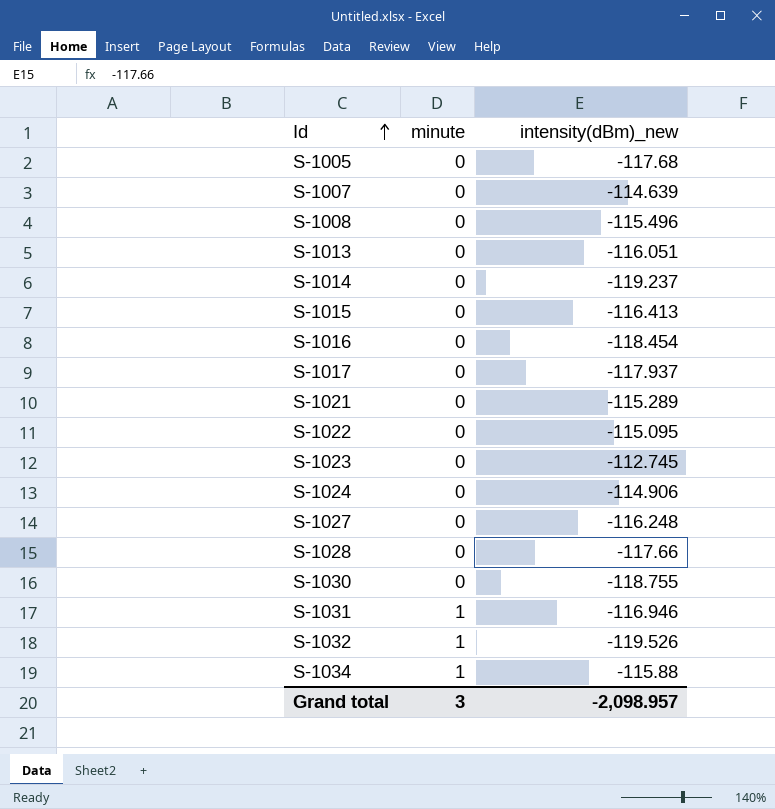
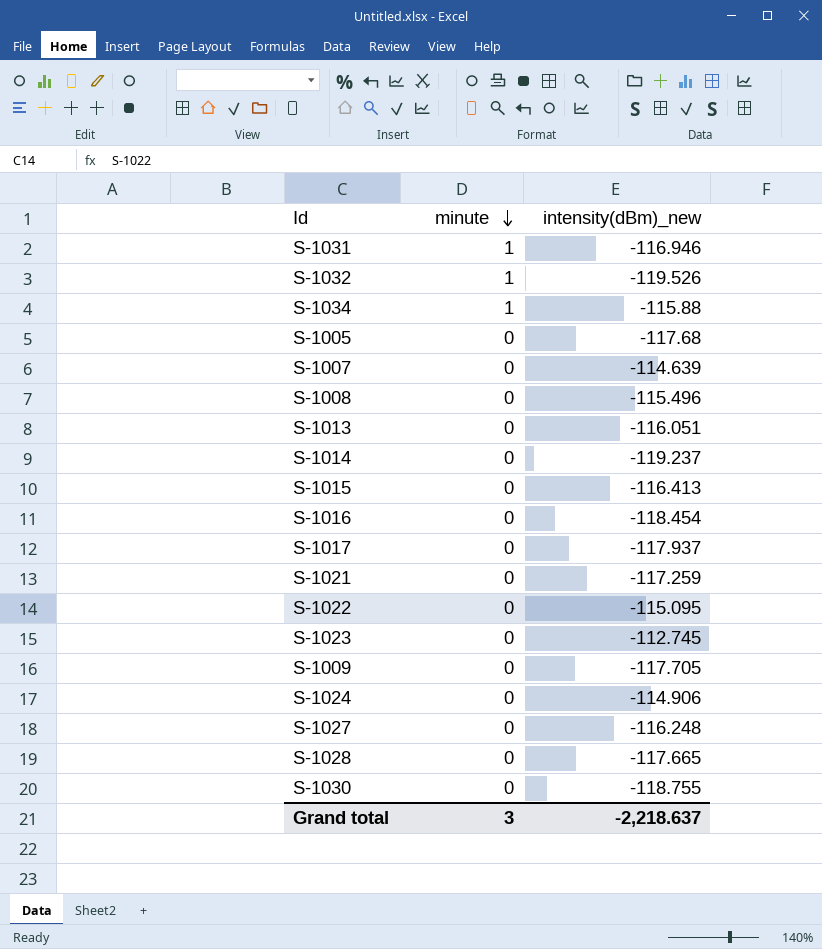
row order: Id ascending -> minute descending
S-1021 | intensity(dBm)_new: -115.289 -> -117.259
row S-1009: none -> 0 | -117.705
S-1028 | intensity(dBm)_new: -117.66 -> -117.665
Grand total | intensity(dBm)_new: -2,098.957 -> -2,218.637

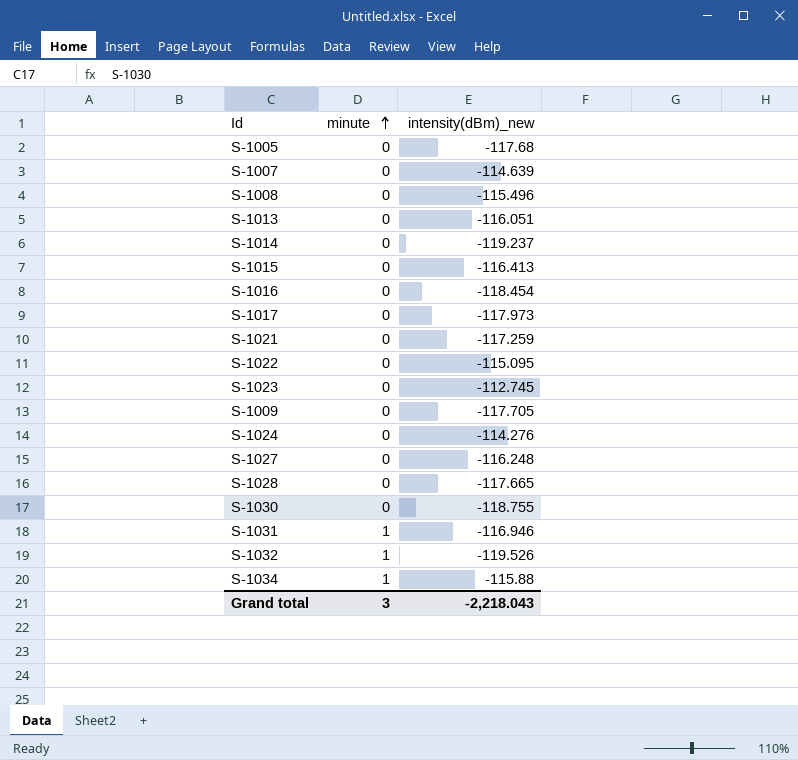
row order: minute descending -> minute ascending
S-1017 | intensity(dBm)_new: -117.937 -> -117.973
S-1024 | intensity(dBm)_new: -114.906 -> -114.276
Grand total | intensity(dBm)_new: -2,218.637 -> -2,218.043

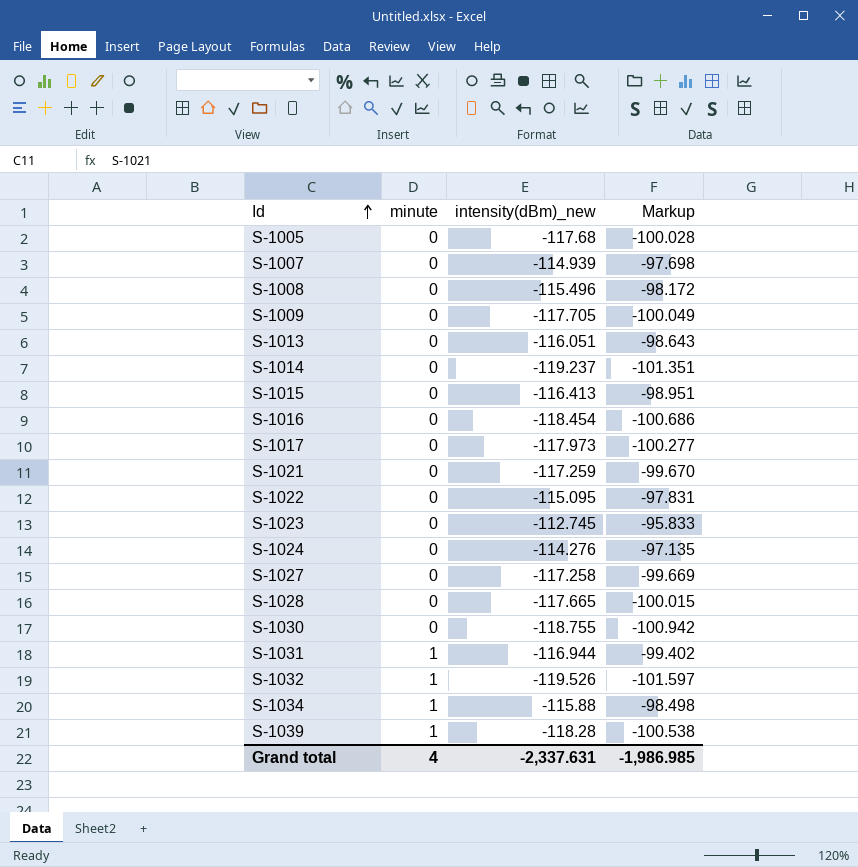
row order: minute ascending -> Id ascending
column Markup | formula: none -> [intensity(dBm)_new] * 0.85
S-1007 | intensity(dBm)_new: -114.639 -> -114.939
S-1027 | intensity(dBm)_new: -116.248 -> -117.258
S-1031 | intensity(dBm)_new: -116.946 -> -116.944
row S-1039: none -> 1 | -118.28 | -100.538
Grand total | minute: 3 -> 4
Grand total | intensity(dBm)_new: -2,218.043 -> -2,337.631

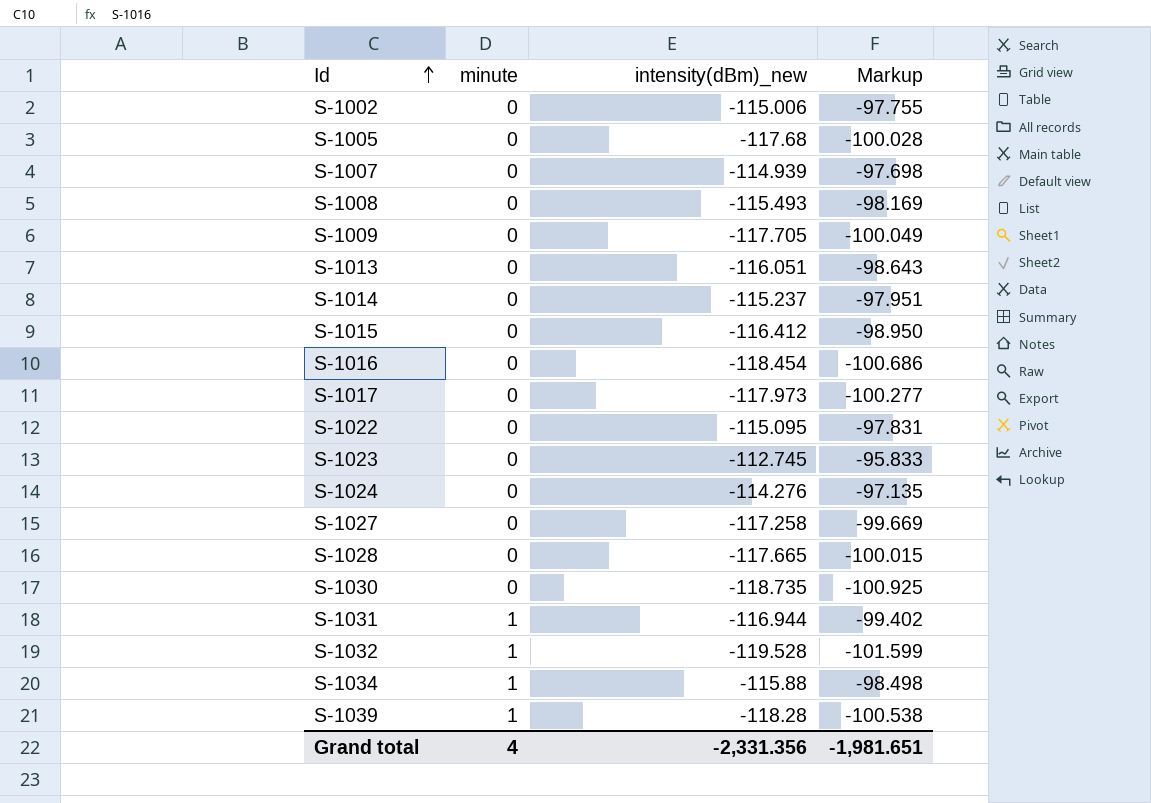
row S-1021: 0 | -117.259 | -99.670 -> none
row S-1002: none -> 0 | -115.006 | -97.755
S-1008 | intensity(dBm)_new: -115.496 -> -115.493
S-1008 | Markup: -98.172 -> -98.169
S-1014 | intensity(dBm)_new: -119.237 -> -115.237
S-1014 | Markup: -101.351 -> -97.951
S-1015 | intensity(dBm)_new: -116.413 -> -116.412
S-1015 | Markup: -98.951 -> -98.950
S-1030 | intensity(dBm)_new: -118.755 -> -118.735
S-1030 | Markup: -100.942 -> -100.925
S-1032 | intensity(dBm)_new: -119.526 -> -119.528
S-1032 | Markup: -101.597 -> -101.599
Grand total | intensity(dBm)_new: -2,337.631 -> -2,331.356
Grand total | Markup: -1,986.985 -> -1,981.651

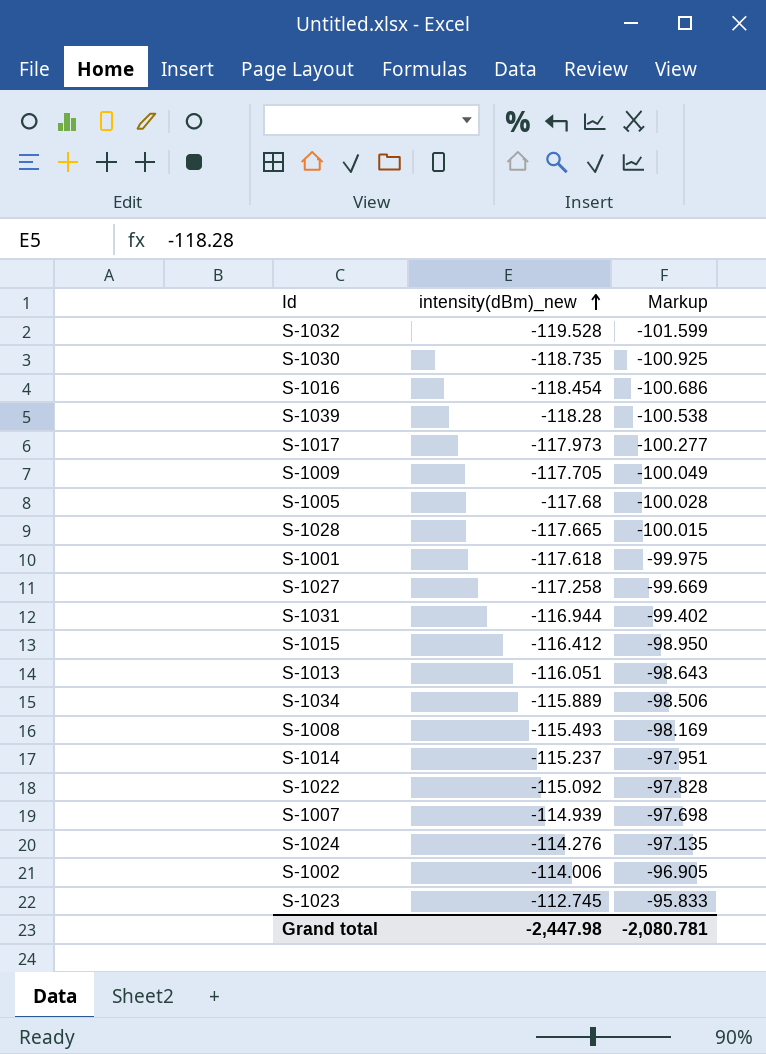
row order: Id ascending -> intensity(dBm)_new ascending
column minute | position: 2 -> none
row S-1001: none -> -117.618 | -99.975
S-1034 | intensity(dBm)_new: -115.88 -> -115.889
S-1034 | Markup: -98.498 -> -98.506
S-1022 | intensity(dBm)_new: -115.095 -> -115.092
S-1022 | Markup: -97.831 -> -97.828
S-1002 | intensity(dBm)_new: -115.006 -> -114.006
S-1002 | Markup: -97.755 -> -96.905
Grand total | intensity(dBm)_new: -2,331.356 -> -2,447.98
Grand total | Markup: -1,981.651 -> -2,080.781

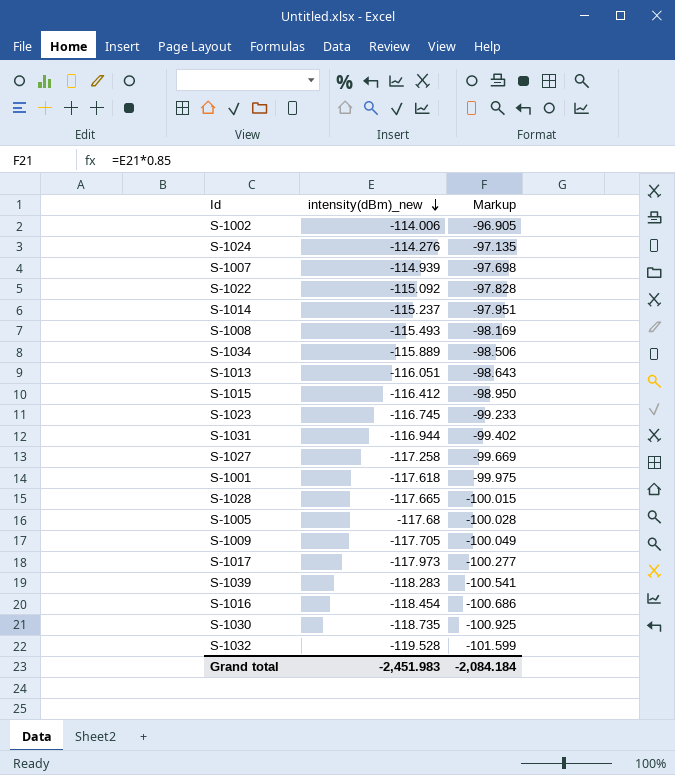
row order: intensity(dBm)_new ascending -> intensity(dBm)_new descending
S-1023 | intensity(dBm)_new: -112.745 -> -116.745
S-1023 | Markup: -95.833 -> -99.233
S-1039 | intensity(dBm)_new: -118.28 -> -118.283
S-1039 | Markup: -100.538 -> -100.541
Grand total | intensity(dBm)_new: -2,447.98 -> -2,451.983
Grand total | Markup: -2,080.781 -> -2,084.184

